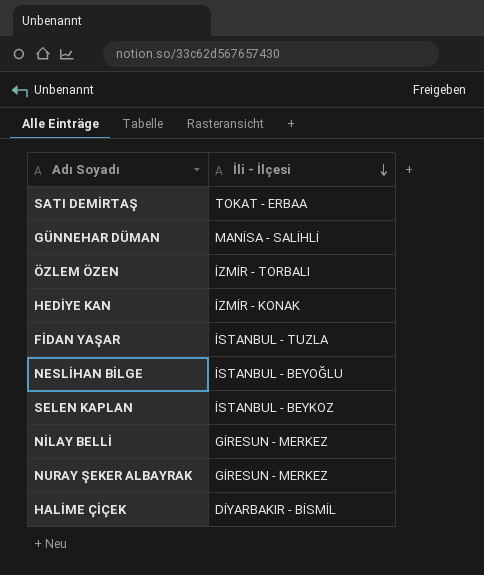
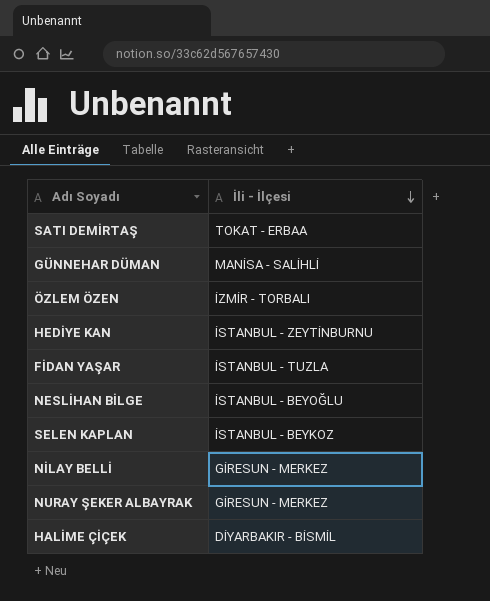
HEDİYE KAN | İli - İlçesi: İZMİR - KONAK -> İSTANBUL - ZEYTİNBURNU

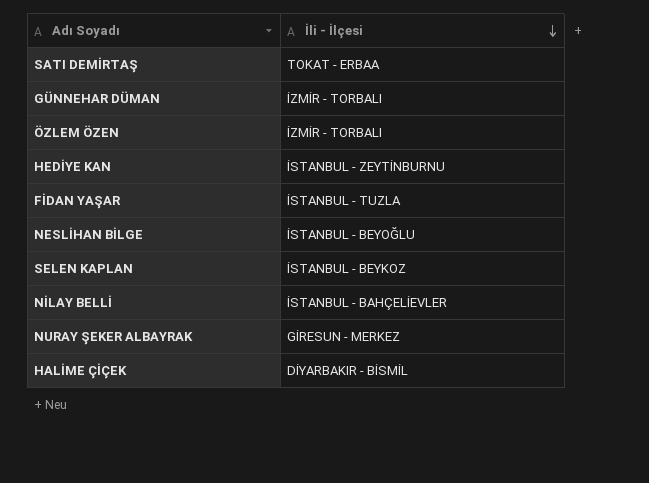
GÜNNEHAR DÜMAN | İli - İlçesi: MANİSA - SALİHLİ -> İZMİR - TORBALI
NİLAY BELLİ | İli - İlçesi: GİRESUN - MERKEZ -> İSTANBUL - BAHÇELİEVLER

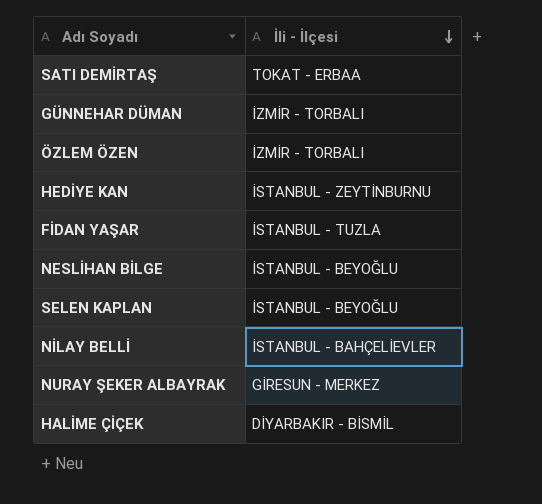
SELEN KAPLAN | İli - İlçesi: İSTANBUL - BEYKOZ -> İSTANBUL - BEYOĞLU

